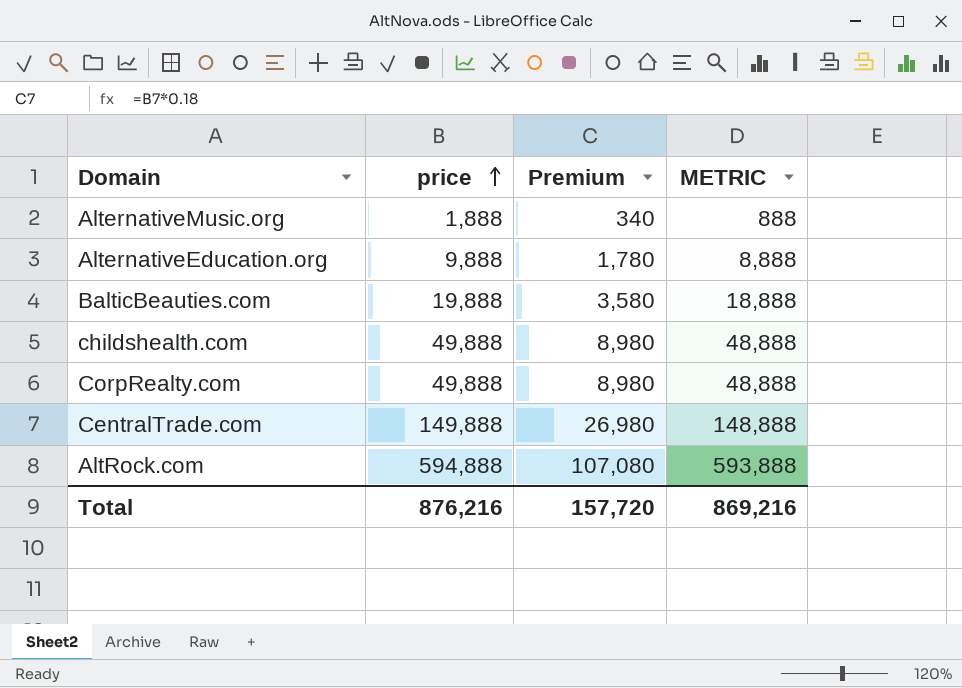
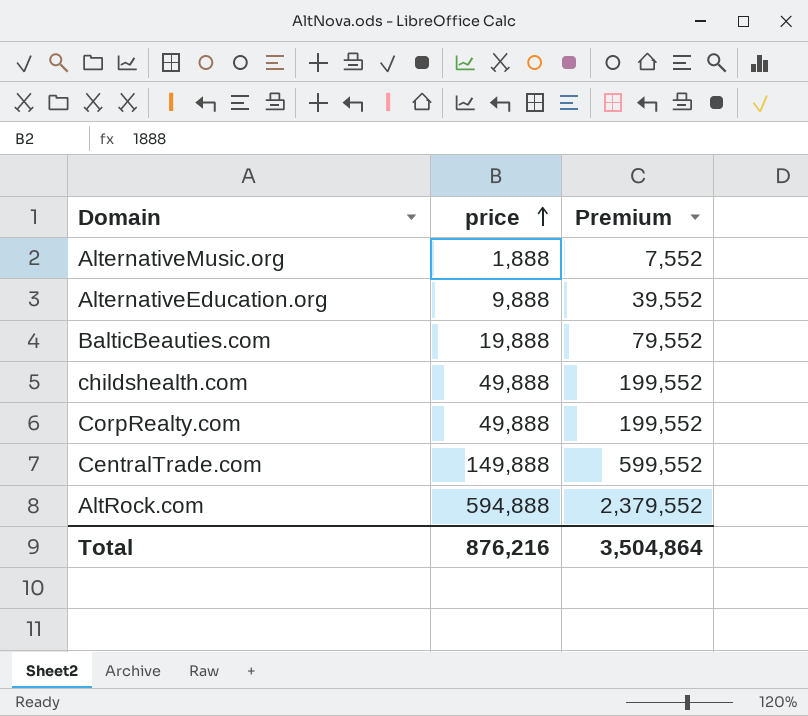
column METRIC | formula: [price] - 1000 -> none
column Premium | formula: [price] * 0.18 -> [price] * 4
Total | Premium: 157,720 -> 3,504,864

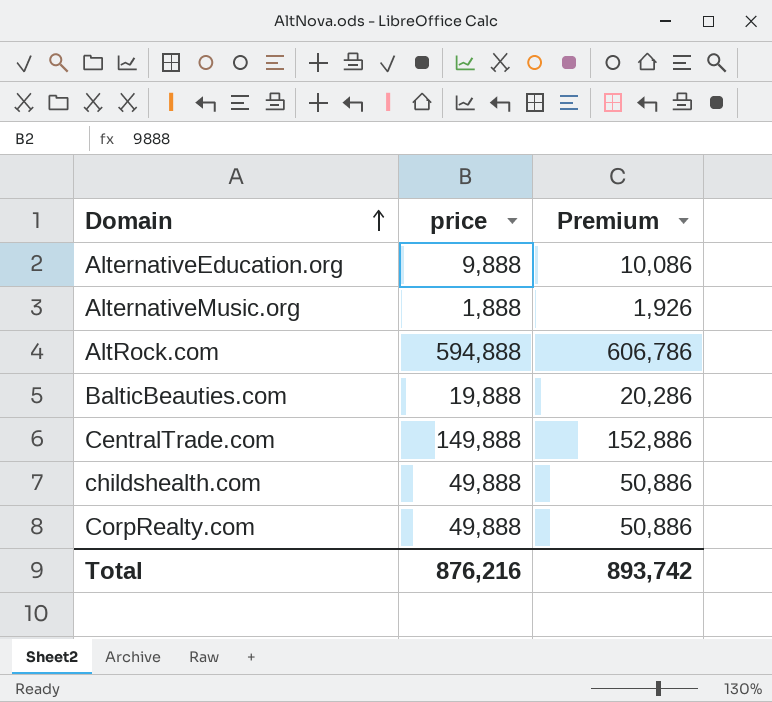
row order: price ascending -> Domain ascending
column Premium | formula: [price] * 4 -> [price] * 1.02
Total | Premium: 3,504,864 -> 893,742

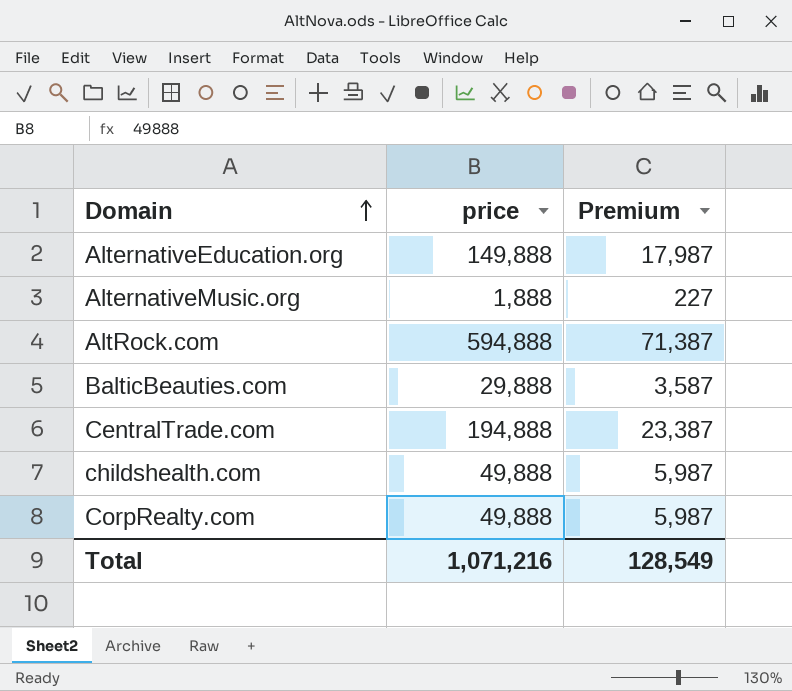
column Premium | formula: [price] * 1.02 -> [price] * 0.12
AlternativeEducation.org | price: 9,888 -> 149,888
BalticBeauties.com | price: 19,888 -> 29,888
CentralTrade.com | price: 149,888 -> 194,888
Total | price: 876,216 -> 1,071,216
Total | Premium: 893,742 -> 128,549

